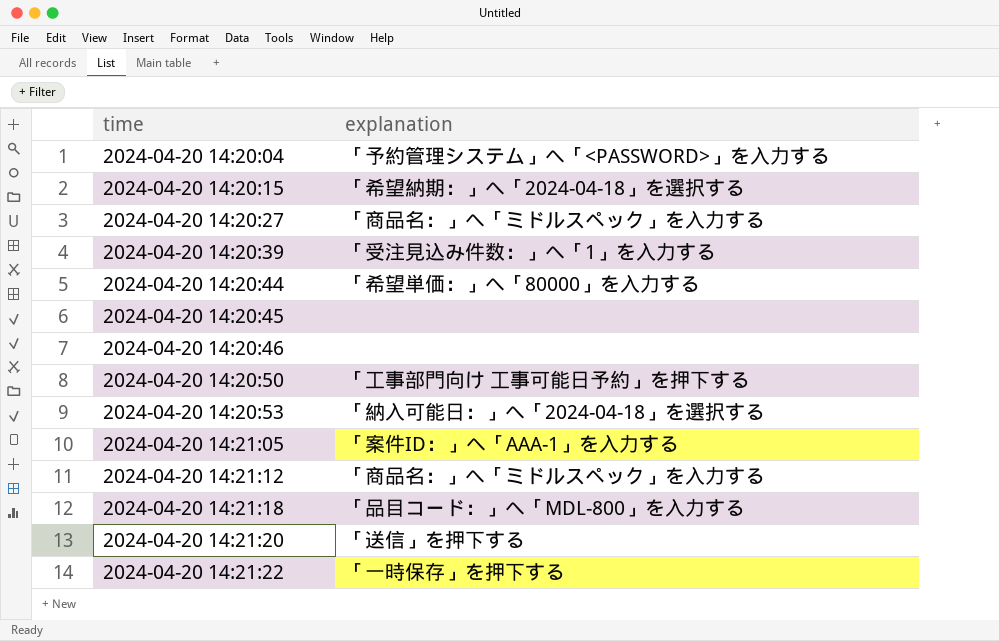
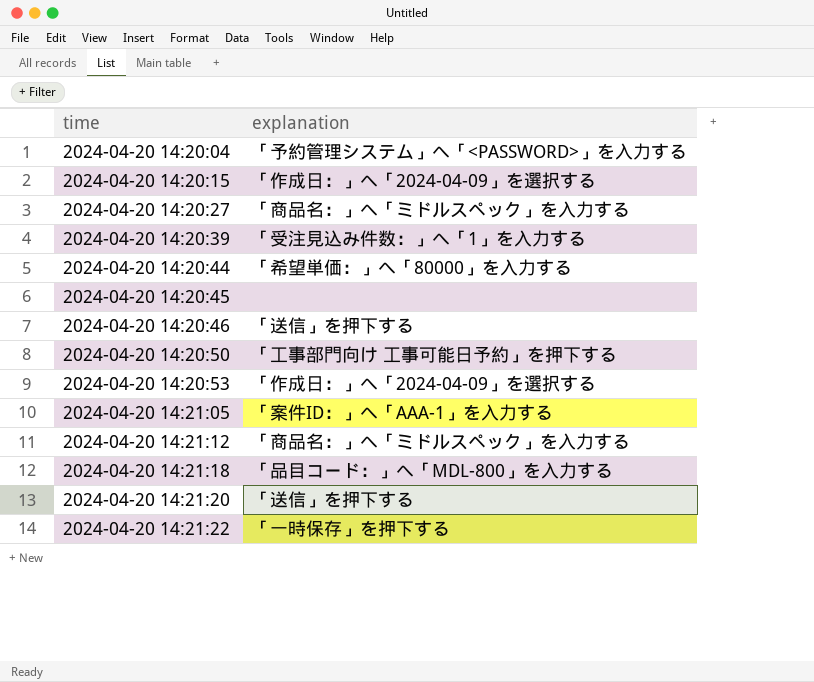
2024-04-20 14:20:15 | explanation: 「希望納期：」へ「2024-04-18」を選択する -> 「作成日：」へ「2024-04-09」を選択する
2024-04-20 14:20:46 | explanation: none -> 「送信」を押下する
2024-04-20 14:20:53 | explanation: 「納入可能日：」へ「2024-04-18」を選択する -> 「作成日：」へ「2024-04-09」を選択する

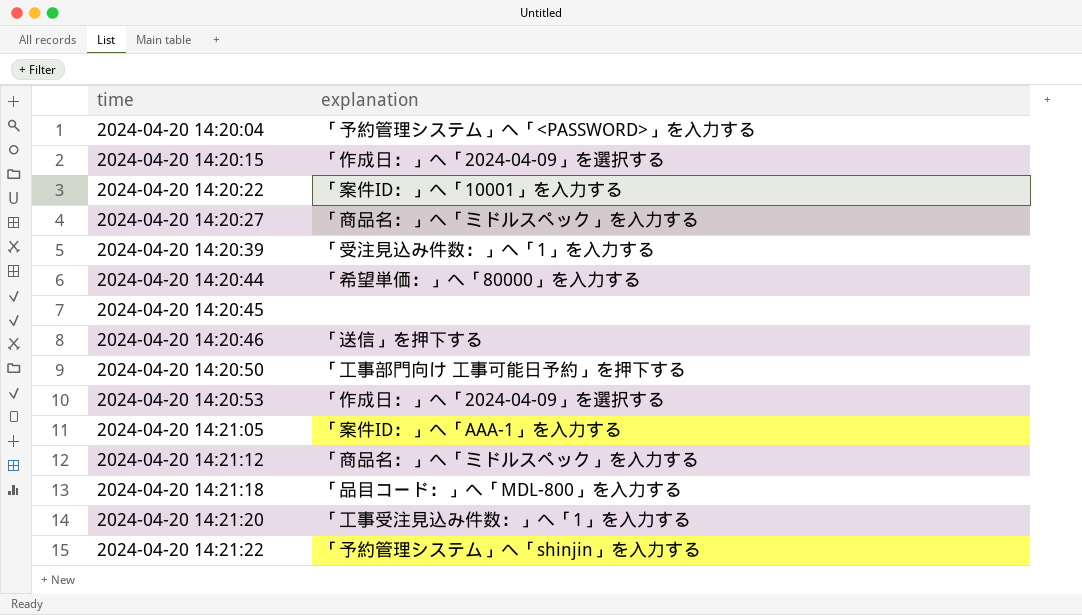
row 2024-04-20 14:20:22: none -> 「案件ID：」へ「10001」を入力する
2024-04-20 14:21:20 | explanation: 「送信」を押下する -> 「工事受注見込み件数：」へ「1」を入力する
2024-04-20 14:21:22 | explanation: 「一時保存」を押下する -> 「予約管理システム」へ「shinjin」を入力する

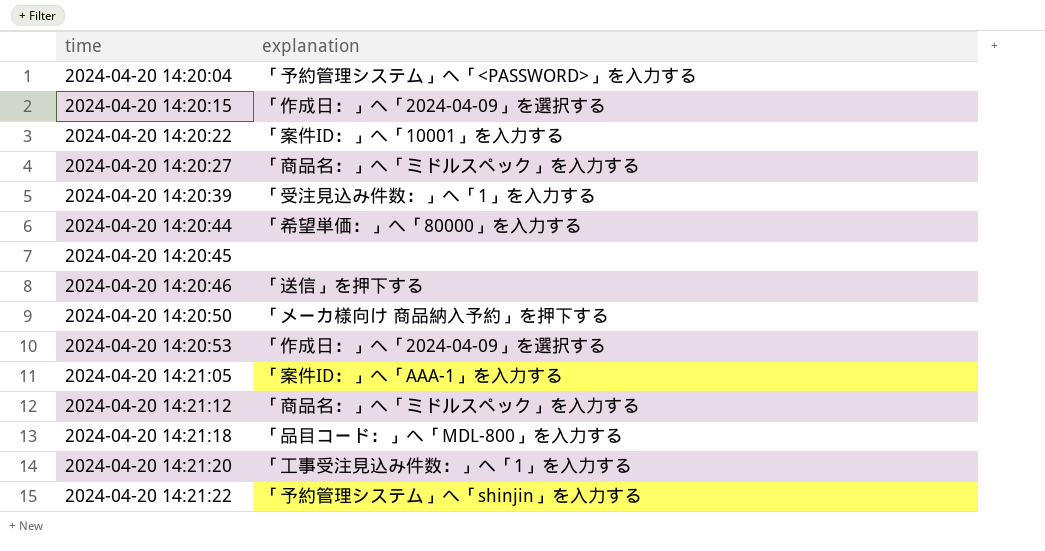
2024-04-20 14:20:50 | explanation: 「工事部門向け 工事可能日予約」を押下する -> 「メーカ様向け 商品納入予約」を押下する

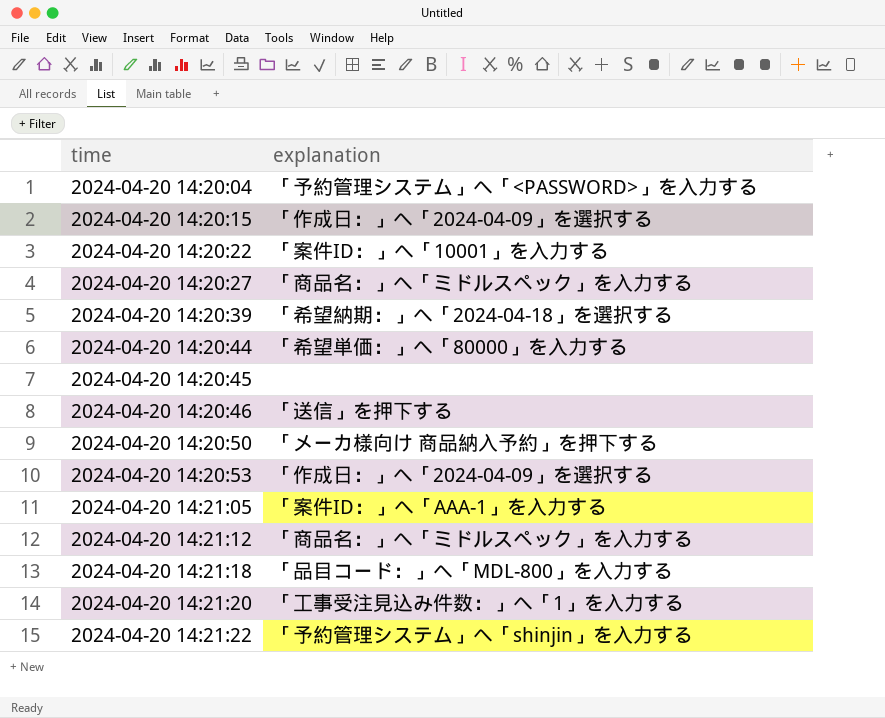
2024-04-20 14:20:39 | explanation: 「受注見込み件数：」へ「1」を入力する -> 「希望納期：」へ「2024-04-18」を選択する

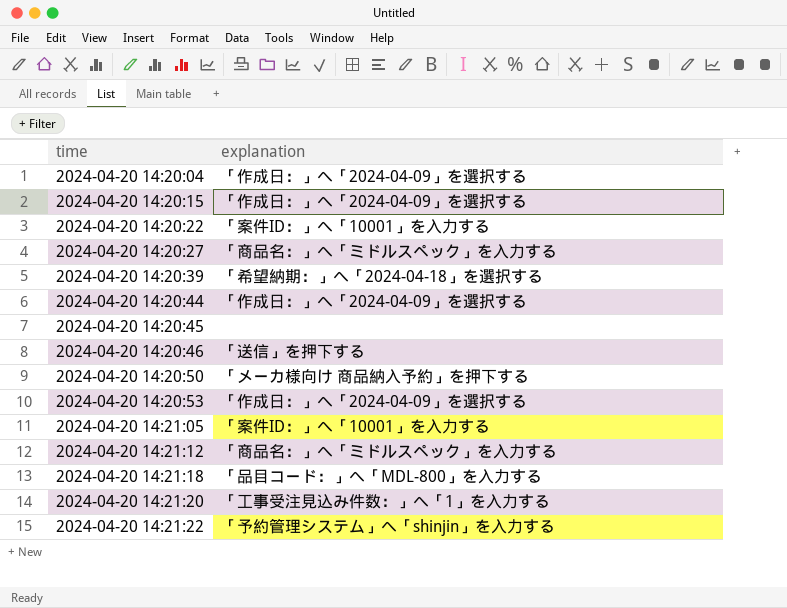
2024-04-20 14:20:04 | explanation: 「予約管理システム」へ「<PASSWORD>」を入力する -> 「作成日：」へ「2024-04-09」を選択する
2024-04-20 14:20:44 | explanation: 「希望単価：」へ「80000」を入力する -> 「作成日：」へ「2024-04-09」を選択する
2024-04-20 14:21:05 | explanation: 「案件ID：」へ「AAA-1」を入力する -> 「案件ID：」へ「10001」を入力する

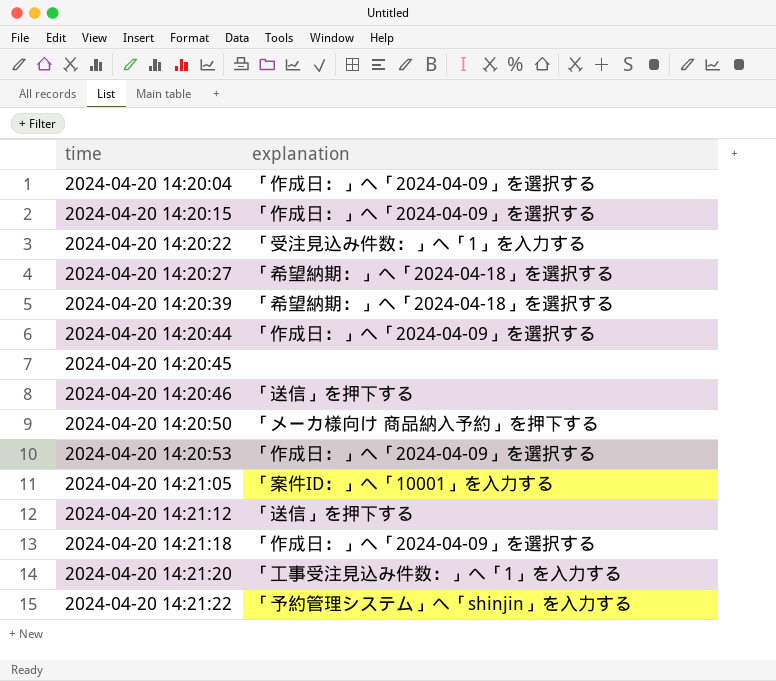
2024-04-20 14:20:22 | explanation: 「案件ID：」へ「10001」を入力する -> 「受注見込み件数：」へ「1」を入力する
2024-04-20 14:20:27 | explanation: 「商品名：」へ「ミドルスペック」を入力する -> 「希望納期：」へ「2024-04-18」を選択する
2024-04-20 14:21:12 | explanation: 「商品名：」へ「ミドルスペック」を入力する -> 「送信」を押下する
2024-04-20 14:21:18 | explanation: 「品目コード：」へ「MDL-800」を入力する -> 「作成日：」へ「2024-04-09」を選択する

